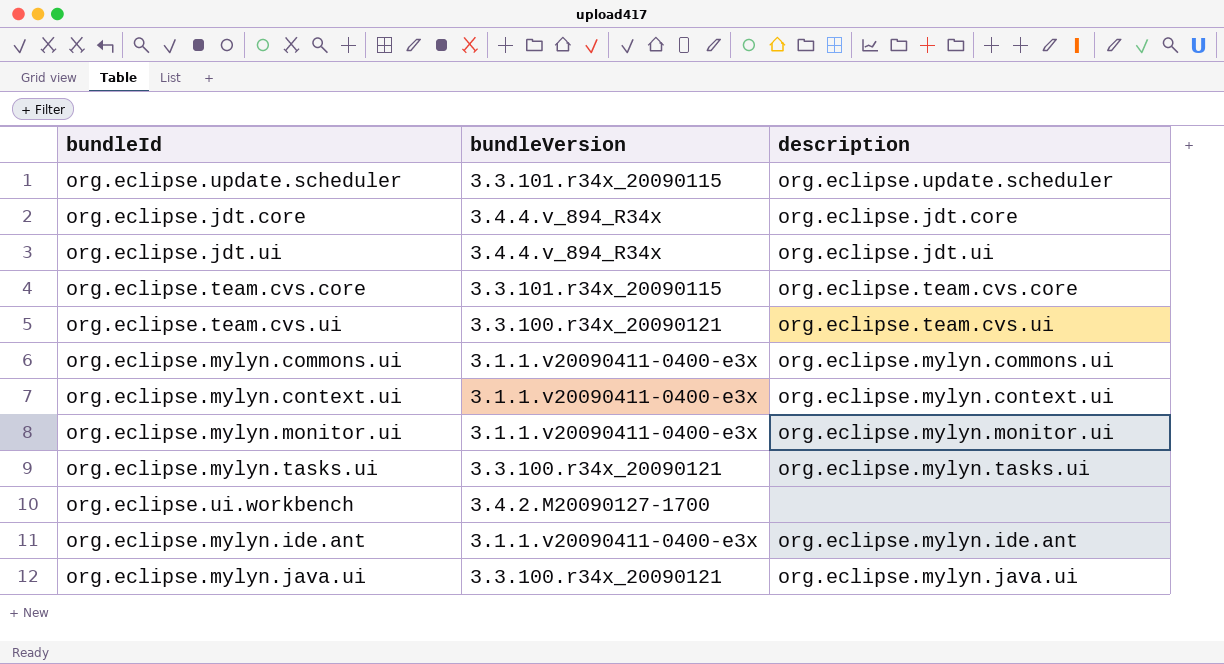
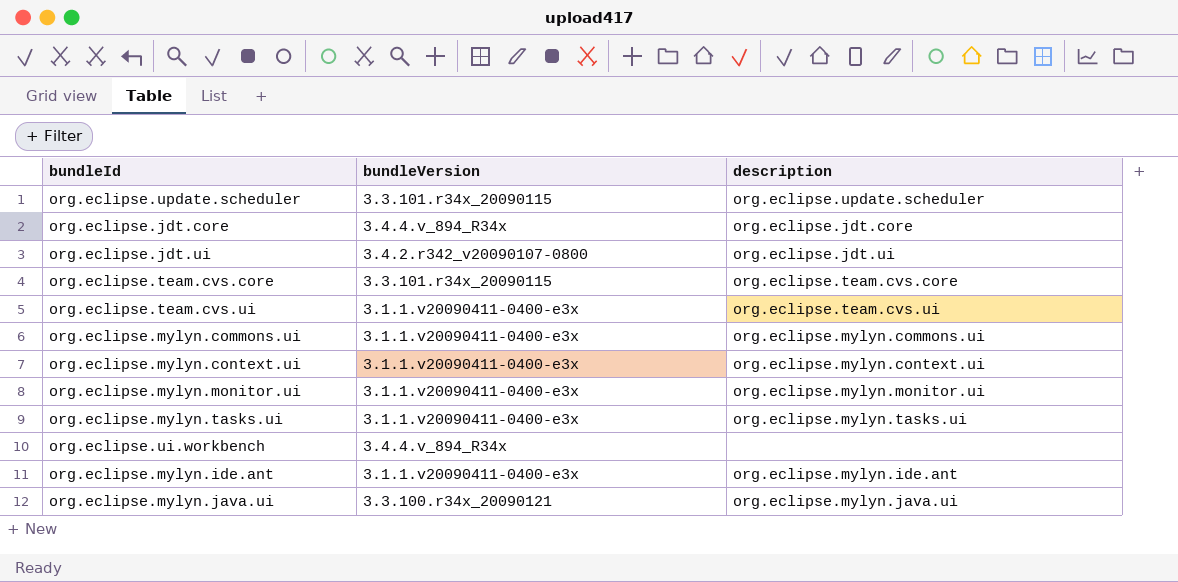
org.eclipse.jdt.ui | bundleVersion: 3.4.4.v_894_R34x -> 3.4.2.r342_v20090107-0800
org.eclipse.team.cvs.ui | bundleVersion: 3.3.100.r34x_20090121 -> 3.1.1.v20090411-0400-e3x
org.eclipse.mylyn.tasks.ui | bundleVersion: 3.3.100.r34x_20090121 -> 3.1.1.v20090411-0400-e3x
org.eclipse.ui.workbench | bundleVersion: 3.4.2.M20090127-1700 -> 3.4.4.v_894_R34x

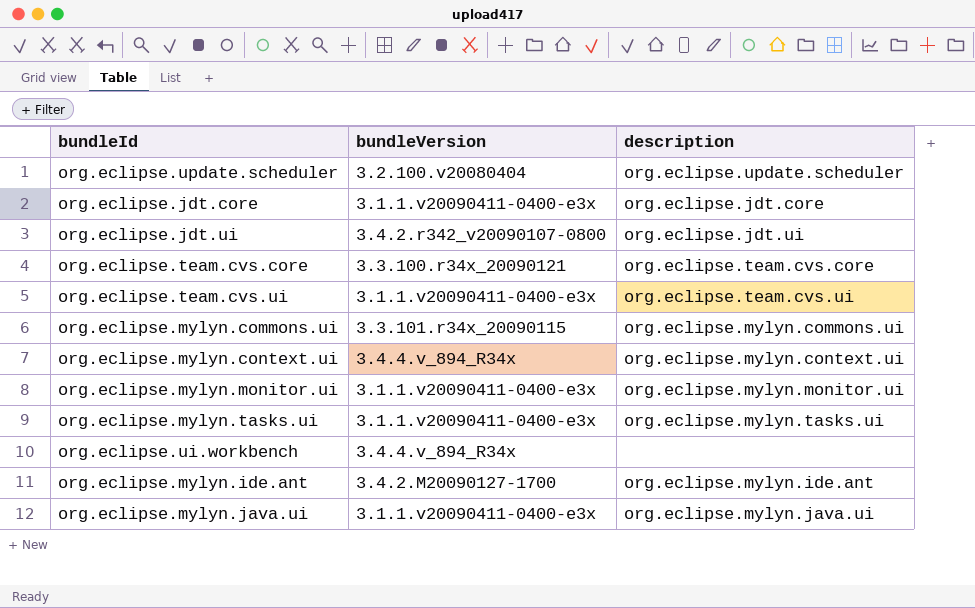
org.eclipse.update.scheduler | bundleVersion: 3.3.101.r34x_20090115 -> 3.2.100.v20080404
org.eclipse.jdt.core | bundleVersion: 3.4.4.v_894_R34x -> 3.1.1.v20090411-0400-e3x
org.eclipse.team.cvs.core | bundleVersion: 3.3.101.r34x_20090115 -> 3.3.100.r34x_20090121
org.eclipse.mylyn.commons.ui | bundleVersion: 3.1.1.v20090411-0400-e3x -> 3.3.101.r34x_20090115
org.eclipse.mylyn.context.ui | bundleVersion: 3.1.1.v20090411-0400-e3x -> 3.4.4.v_894_R34x
org.eclipse.mylyn.ide.ant | bundleVersion: 3.1.1.v20090411-0400-e3x -> 3.4.2.M20090127-1700
org.eclipse.mylyn.java.ui | bundleVersion: 3.3.100.r34x_20090121 -> 3.1.1.v20090411-0400-e3x

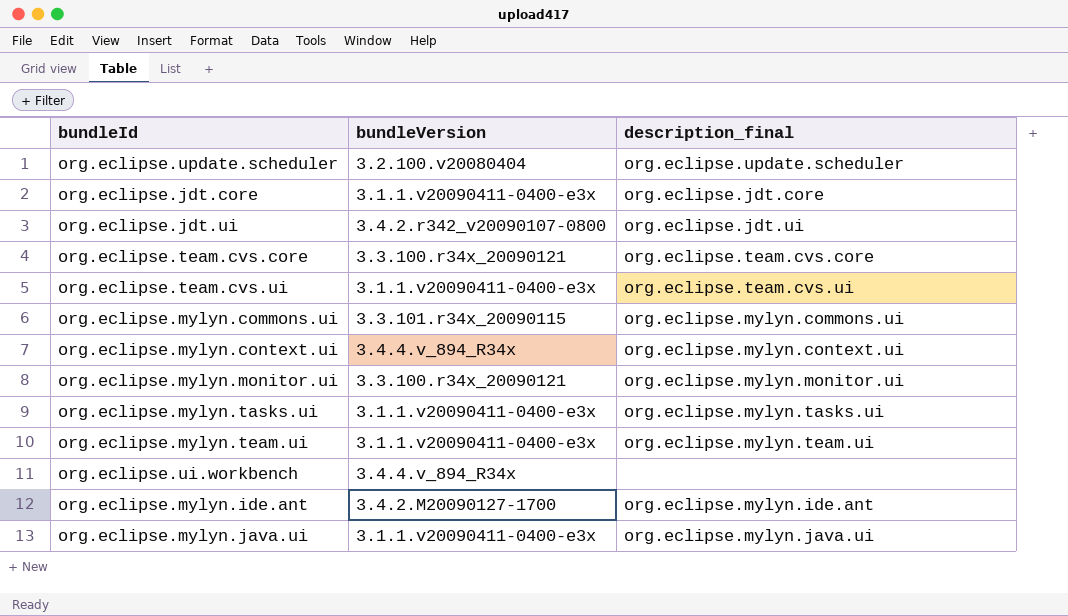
column name: description -> description_final
org.eclipse.mylyn.monitor.ui | bundleVersion: 3.1.1.v20090411-0400-e3x -> 3.3.100.r34x_20090121
row org.eclipse.mylyn.team.ui: none -> 3.1.1.v20090411-0400-e3x | org.eclipse.mylyn.team.ui

